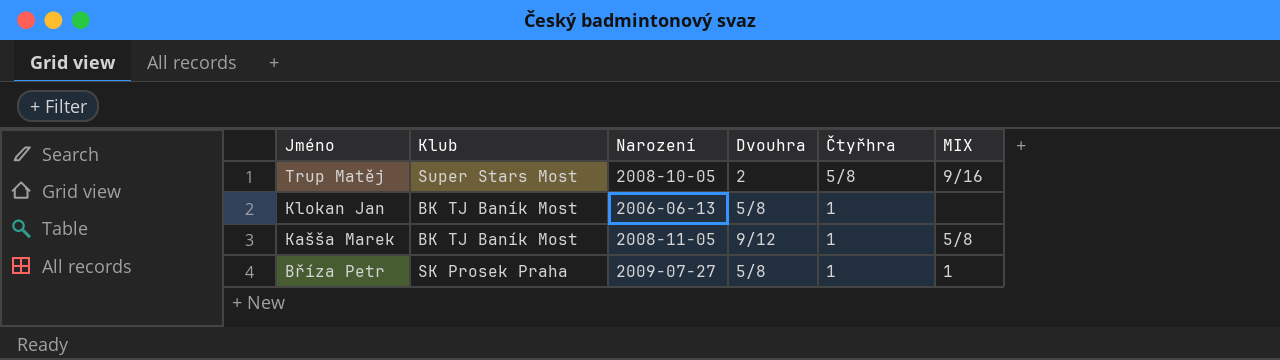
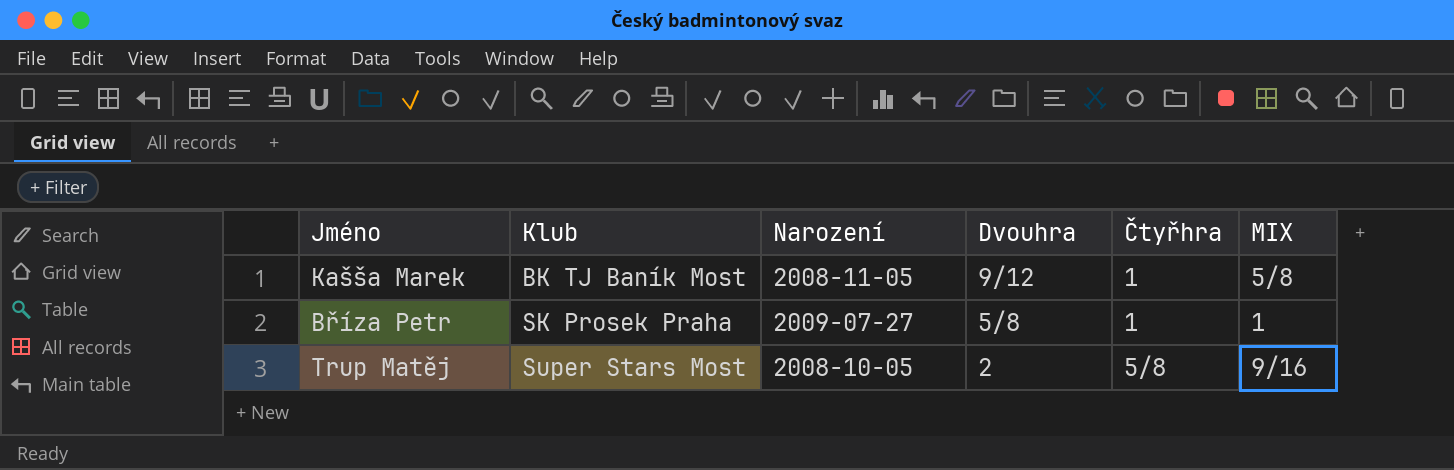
row order: Jméno descending -> Klub ascending
row Klokan Jan: BK TJ Baník Most | 2006-06-13 | 5/8 | 1 | none -> none

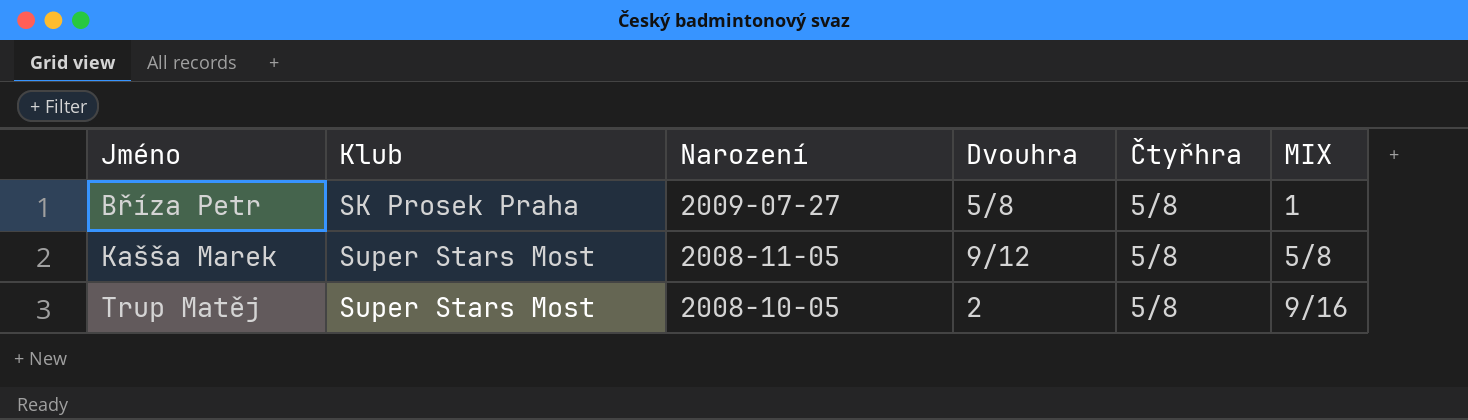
row order: Klub ascending -> Jméno ascending
Bříza Petr | Čtyřhra: 1 -> 5/8
Kašša Marek | Klub: BK TJ Baník Most -> Super Stars Most
Kašša Marek | Čtyřhra: 1 -> 5/8

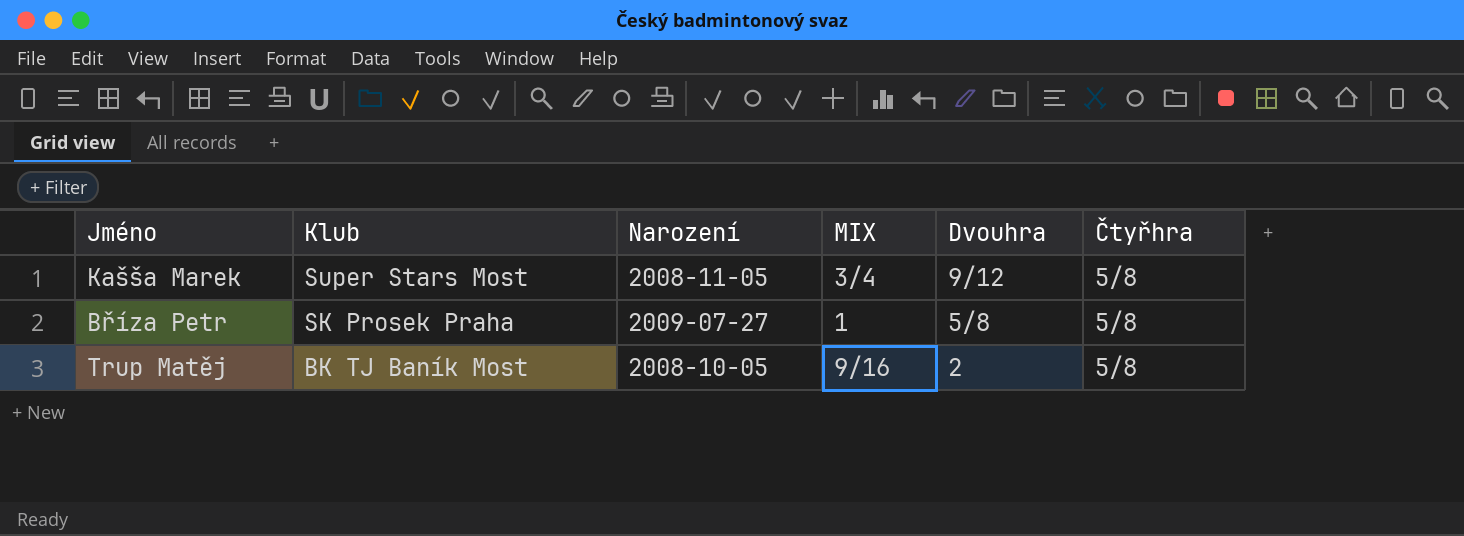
row order: Jméno ascending -> Klub descending
column MIX | position: 6 -> 4
Kašša Marek | MIX: 5/8 -> 3/4
Trup Matěj | Klub: Super Stars Most -> BK TJ Baník Most

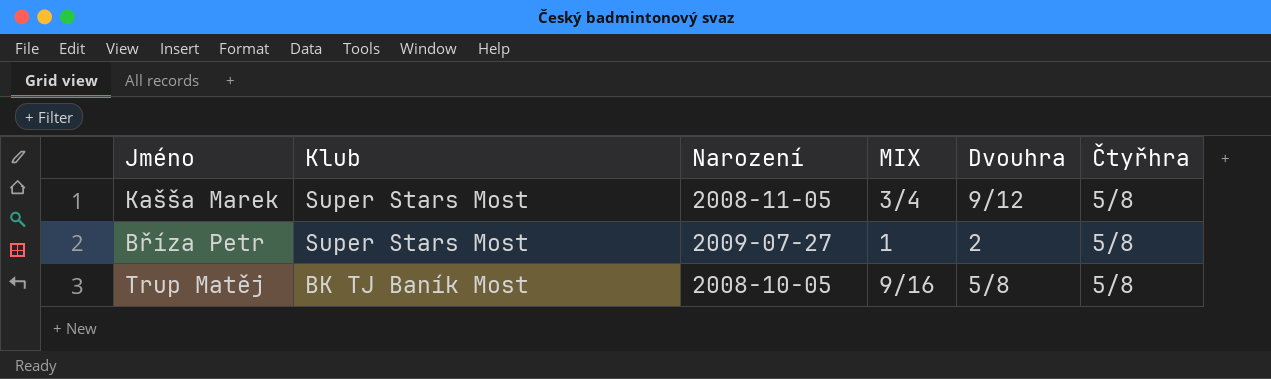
Bříza Petr | Klub: SK Prosek Praha -> Super Stars Most
Bříza Petr | Dvouhra: 5/8 -> 2
Trup Matěj | Dvouhra: 2 -> 5/8

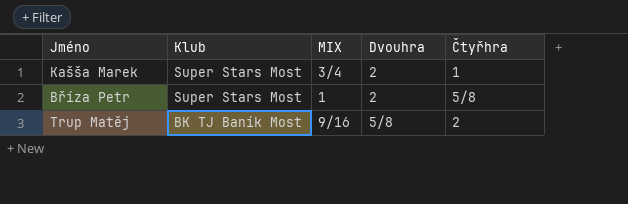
column Narození | position: 3 -> none
Kašša Marek | Dvouhra: 9/12 -> 2
Kašša Marek | Čtyřhra: 5/8 -> 1
Trup Matěj | Čtyřhra: 5/8 -> 2

